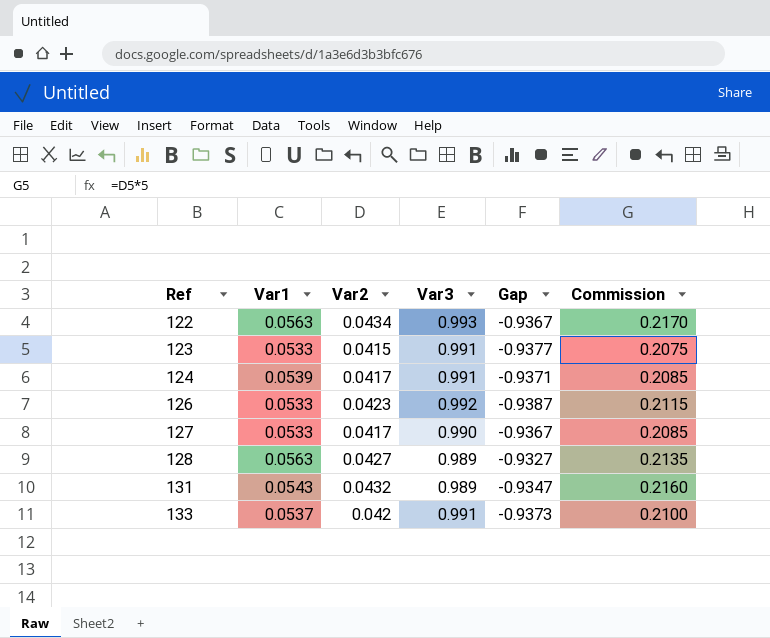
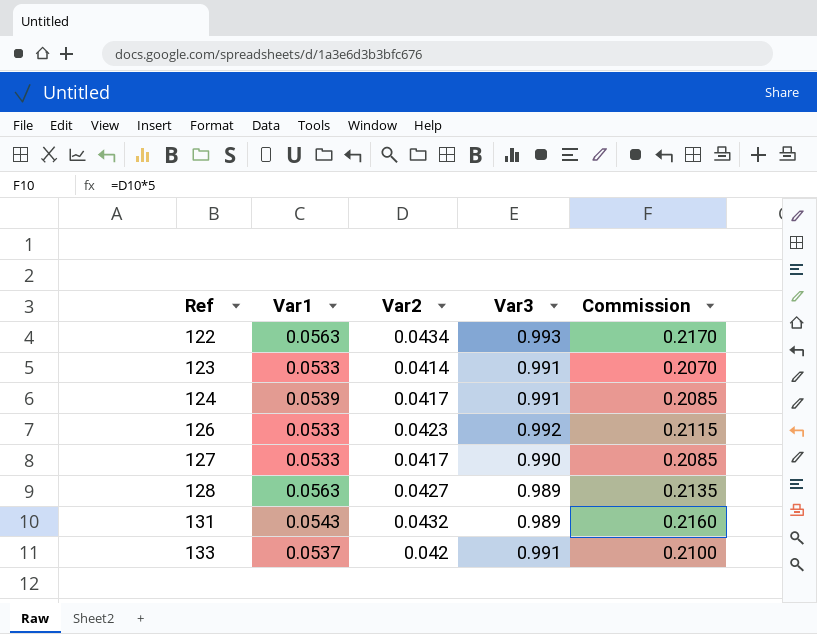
column Gap | formula: [Var1] - [Var3] -> none
123 | Var2: 0.0415 -> 0.0414
123 | Commission: 0.2075 -> 0.2070

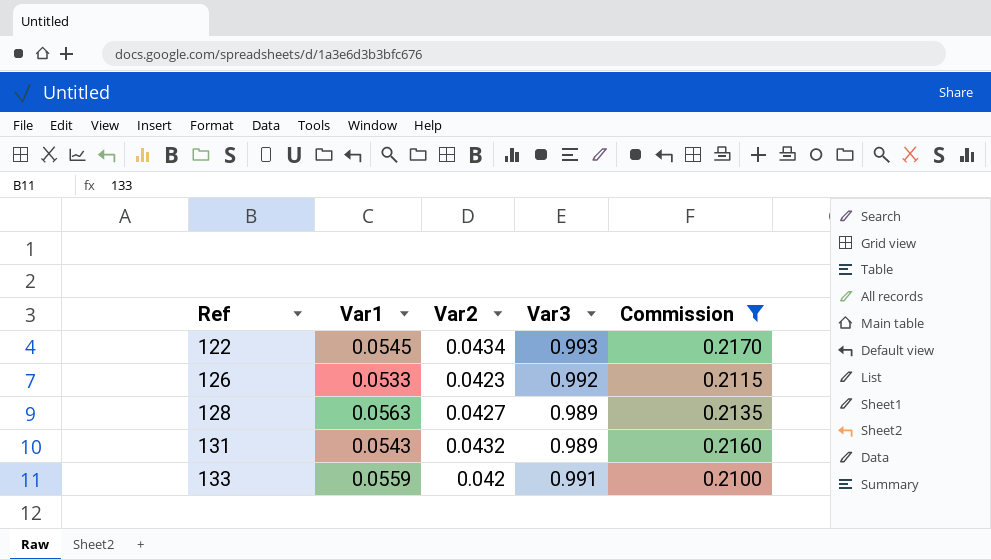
filter: none -> Commission >= 0.2100
122 | Var1: 0.0563 -> 0.0545
133 | Var1: 0.0537 -> 0.0559

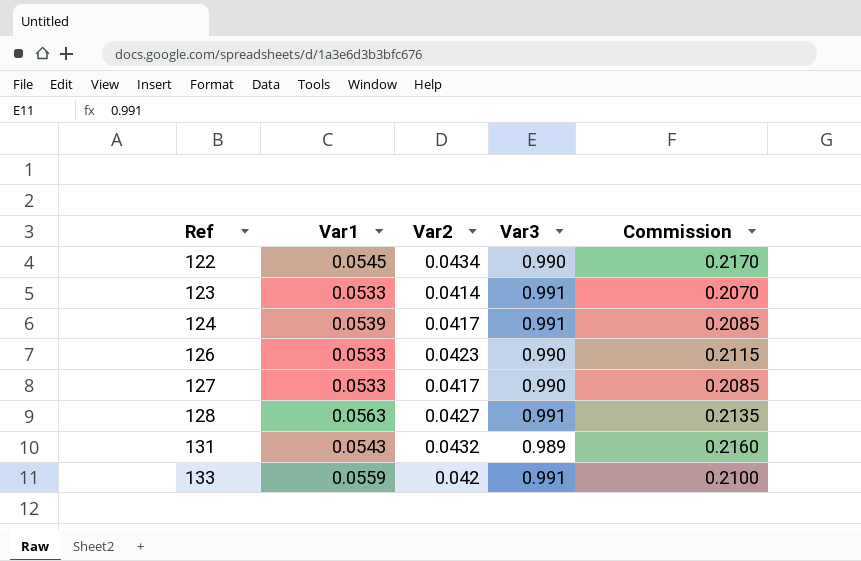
filter: Commission >= 0.2100 -> none
122 | Var3: 0.993 -> 0.990
126 | Var3: 0.992 -> 0.990
128 | Var3: 0.989 -> 0.991

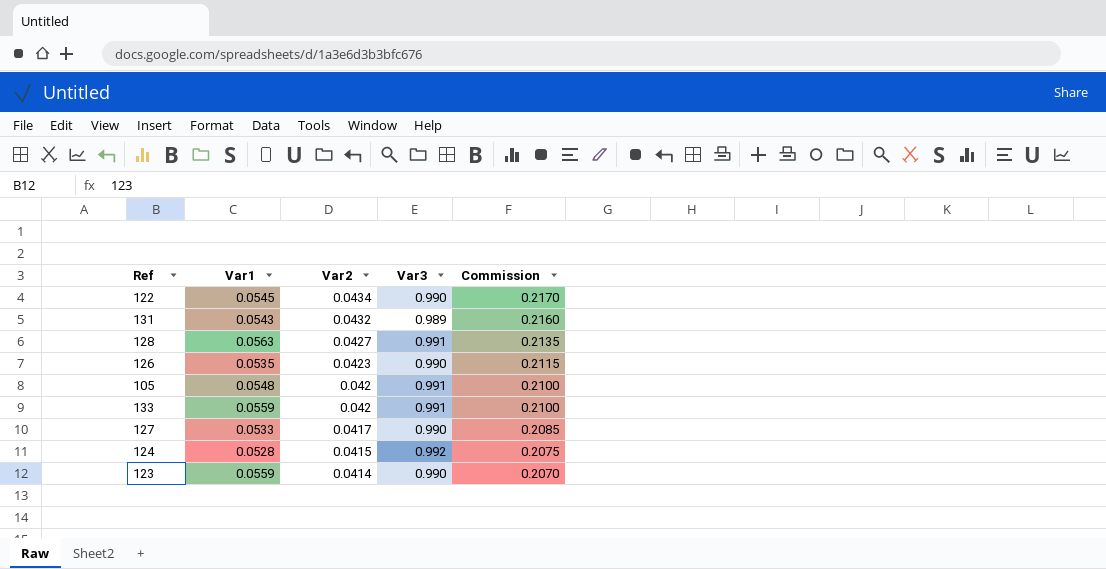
row order: Ref ascending -> Var2 descending
126 | Var1: 0.0533 -> 0.0535
row 105: none -> 0.0548 | 0.042 | 0.991 | 0.2100
124 | Var1: 0.0539 -> 0.0528
124 | Var2: 0.0417 -> 0.0415
124 | Var3: 0.991 -> 0.992
124 | Commission: 0.2085 -> 0.2075
123 | Var1: 0.0533 -> 0.0559
123 | Var3: 0.991 -> 0.990

